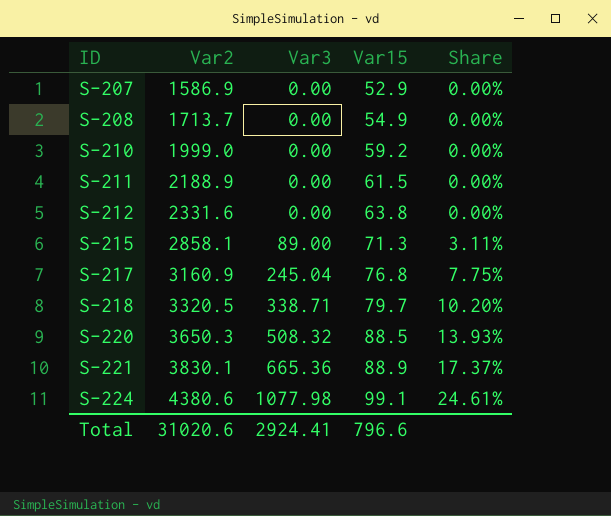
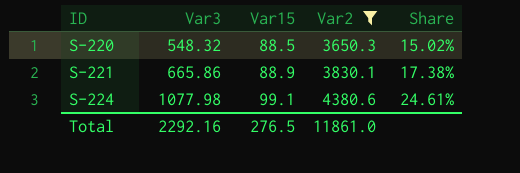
filter: none -> Var2 >= 3650.3
column Var2 | position: 2 -> 4
S-220 | Var3: 508.32 -> 548.32
S-220 | Share: 13.93% -> 15.02%
S-221 | Var3: 665.36 -> 665.86
S-221 | Share: 17.37% -> 17.38%
Total | Var3: 2924.41 -> 2292.16
Total | Var15: 796.6 -> 276.5
Total | Var2: 31020.6 -> 11861.0

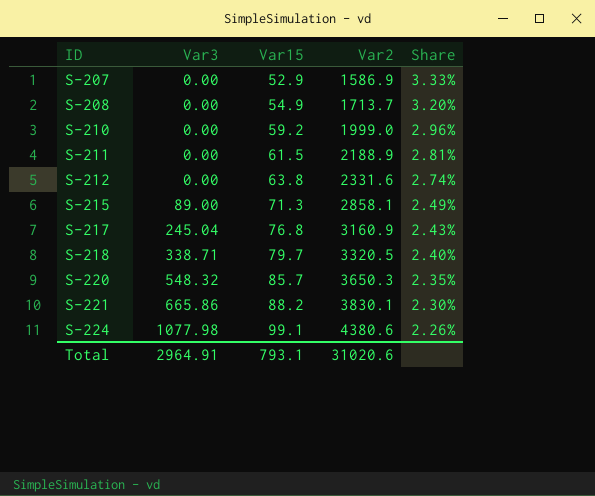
filter: Var2 >= 3650.3 -> none
column Share | formula: [Var3] / [Var2] -> [Var15] / [Var2]
S-220 | Var15: 88.5 -> 85.7
S-221 | Var15: 88.9 -> 88.2
Total | Var3: 2292.16 -> 2964.91
Total | Var15: 276.5 -> 793.1
Total | Var2: 11861.0 -> 31020.6

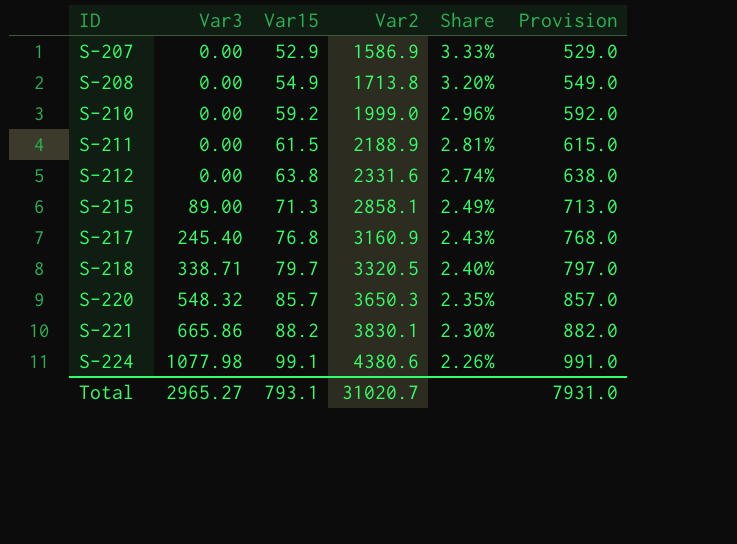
column Provision | formula: none -> [Var15] * 10
S-208 | Var2: 1713.7 -> 1713.8
S-217 | Var3: 245.04 -> 245.40
Total | Var3: 2964.91 -> 2965.27
Total | Var2: 31020.6 -> 31020.7

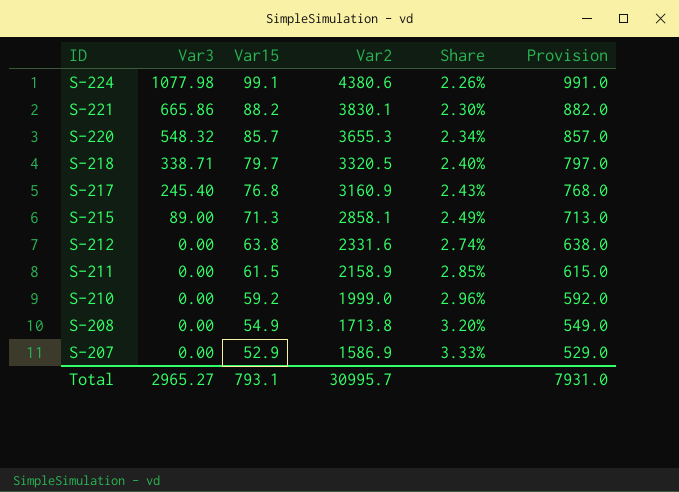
row order: ID ascending -> ID descending
S-220 | Var2: 3650.3 -> 3655.3
S-220 | Share: 2.35% -> 2.34%
S-211 | Var2: 2188.9 -> 2158.9
S-211 | Share: 2.81% -> 2.85%
Total | Var2: 31020.7 -> 30995.7

